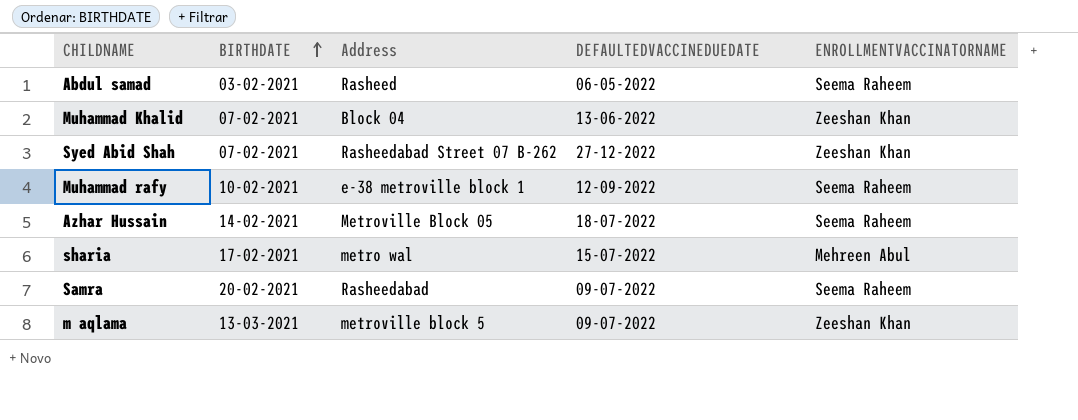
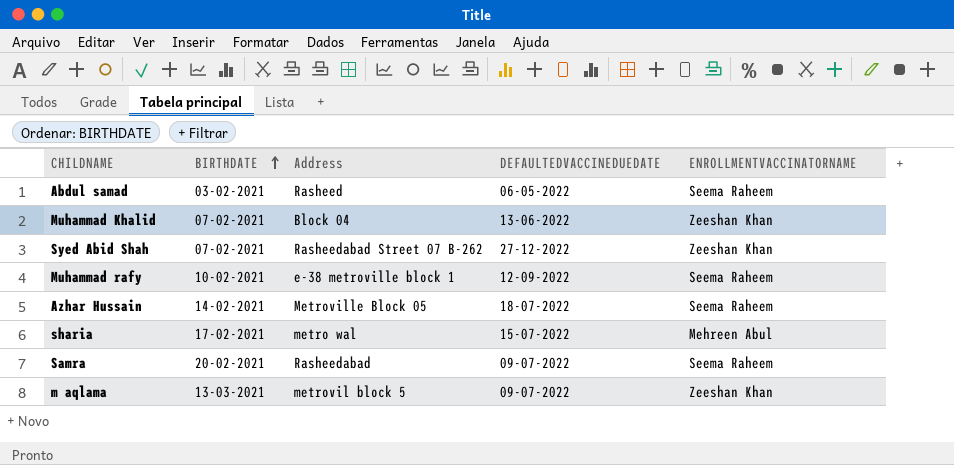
m aqlama | Address: metroville block 5 -> metrovil block 5

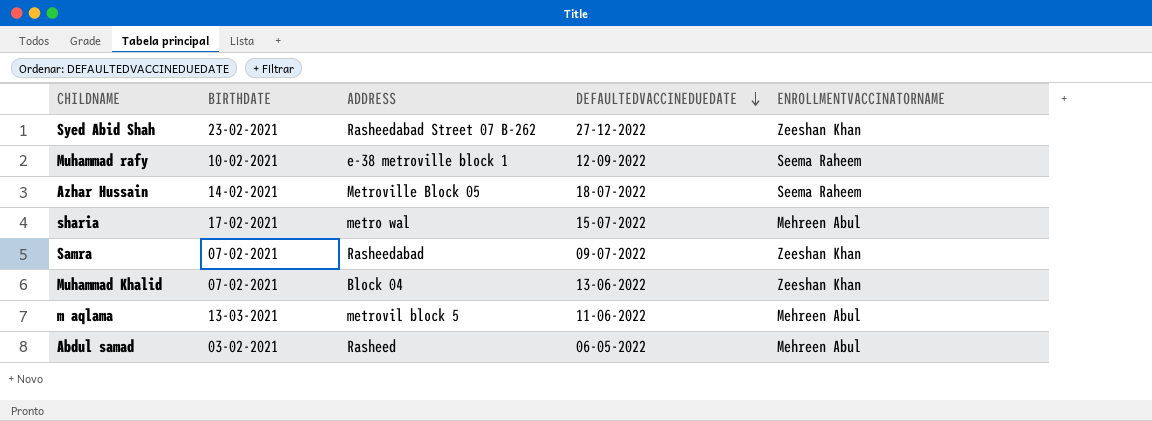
row order: BIRTHDATE ascending -> DEFAULTEDVACCINEDUEDATE descending
column name: Address -> ADDRESS
Syed Abid Shah | BIRTHDATE: 07-02-2021 -> 23-02-2021
Samra | BIRTHDATE: 20-02-2021 -> 07-02-2021
Samra | ENROLLMENTVACCINATORNAME: Seema Raheem -> Zeeshan Khan
m aqlama | DEFAULTEDVACCINEDUEDATE: 09-07-2022 -> 11-06-2022
m aqlama | ENROLLMENTVACCINATORNAME: Zeeshan Khan -> Mehreen Abul
Abdul samad | ENROLLMENTVACCINATORNAME: Seema Raheem -> Mehreen Abul

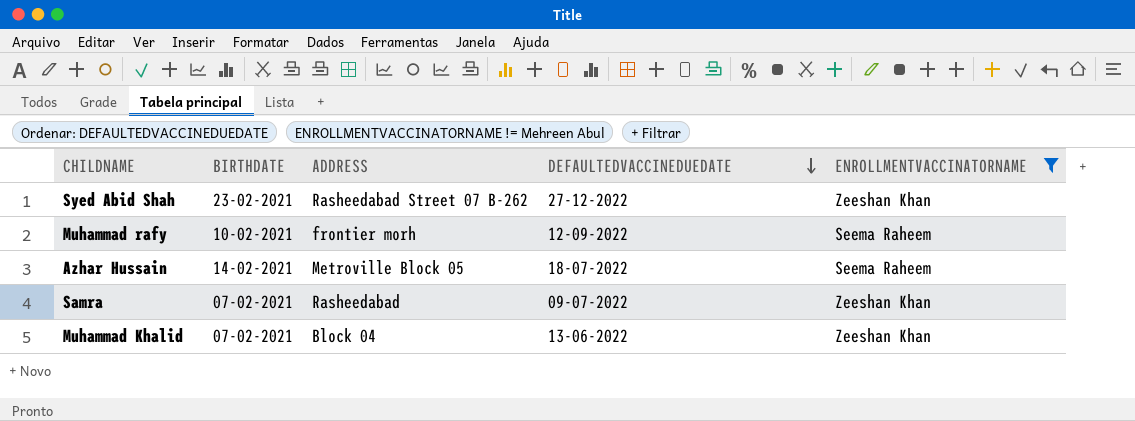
filter: none -> ENROLLMENTVACCINATORNAME != Mehreen Abul
Muhammad rafy | ADDRESS: e-38 metroville block 1 -> frontier morh

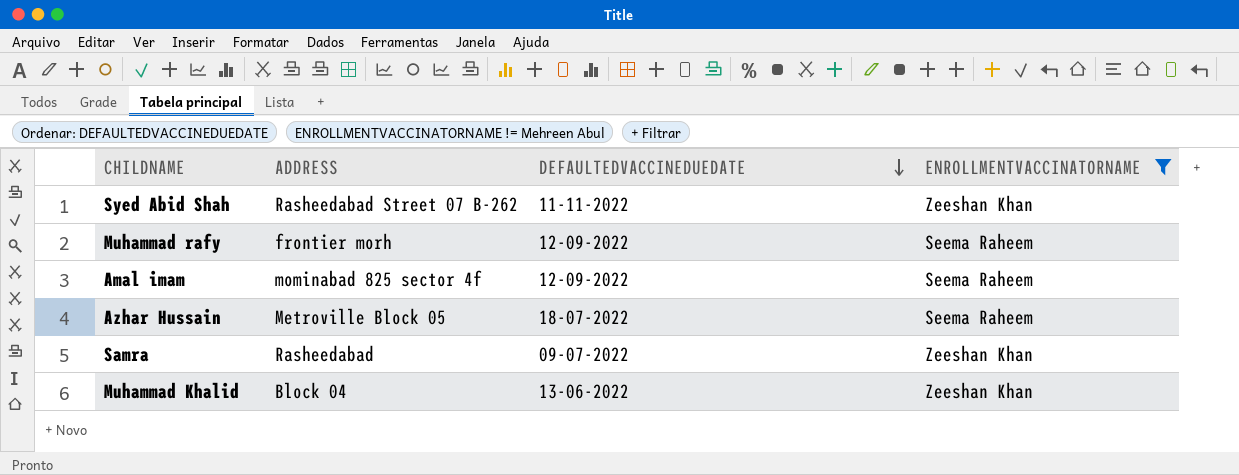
column BIRTHDATE | position: 2 -> none
Syed Abid Shah | DEFAULTEDVACCINEDUEDATE: 27-12-2022 -> 11-11-2022
row Amal imam: none -> mominabad 825 sector 4f | 12-09-2022 | Seema Raheem

